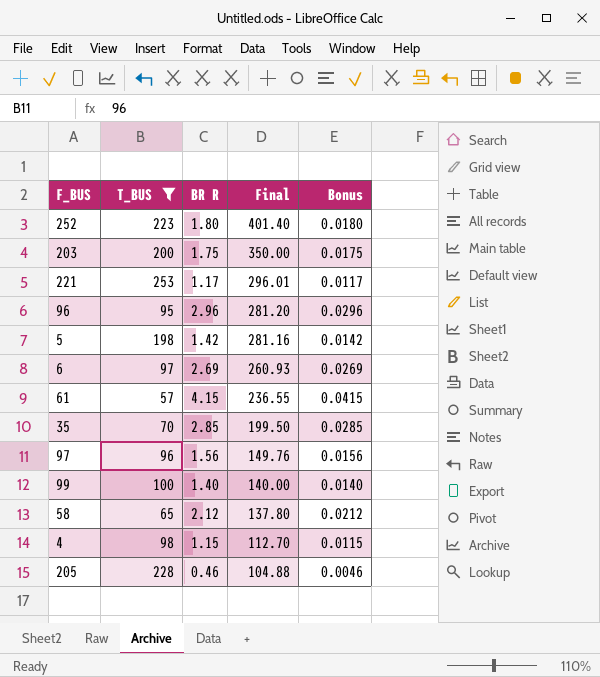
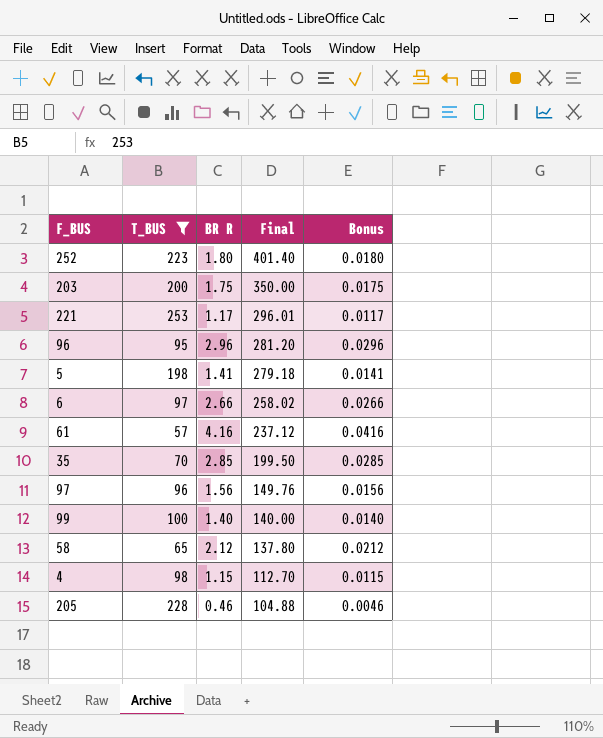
5 | BR R: 1.42 -> 1.41
5 | Final: 281.16 -> 279.18
5 | Bonus: 0.0142 -> 0.0141
6 | BR R: 2.69 -> 2.66
6 | Final: 260.93 -> 258.02
6 | Bonus: 0.0269 -> 0.0266
61 | BR R: 4.15 -> 4.16
61 | Final: 236.55 -> 237.12
61 | Bonus: 0.0415 -> 0.0416

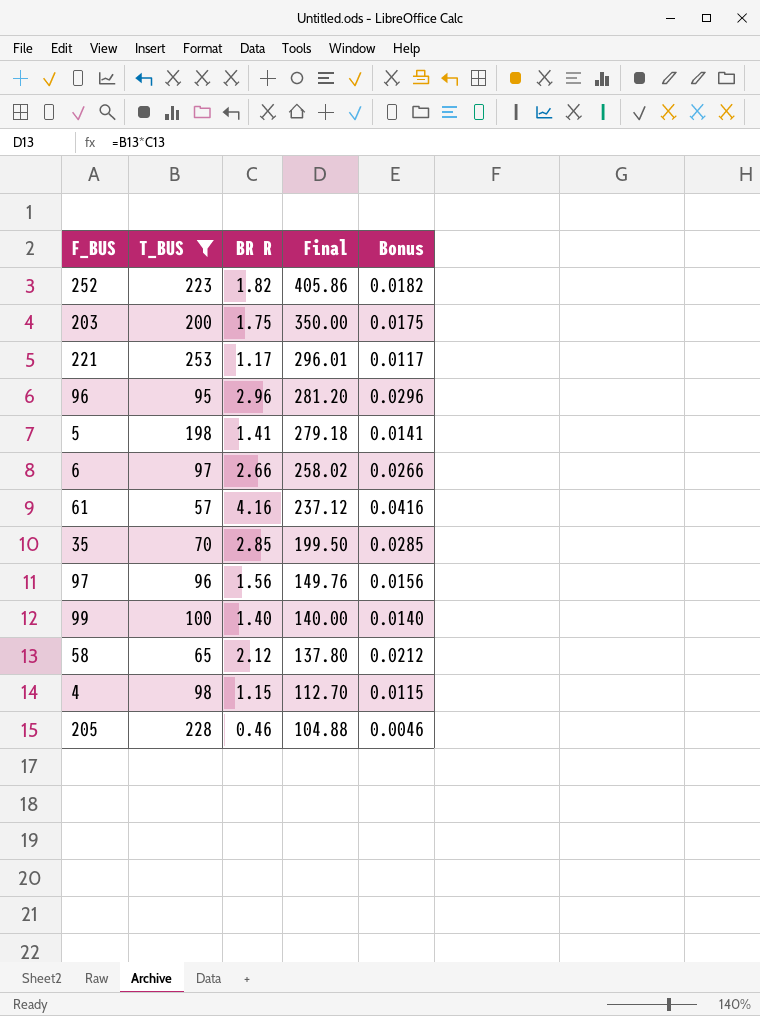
252 | BR R: 1.80 -> 1.82
252 | Final: 401.40 -> 405.86
252 | Bonus: 0.0180 -> 0.0182

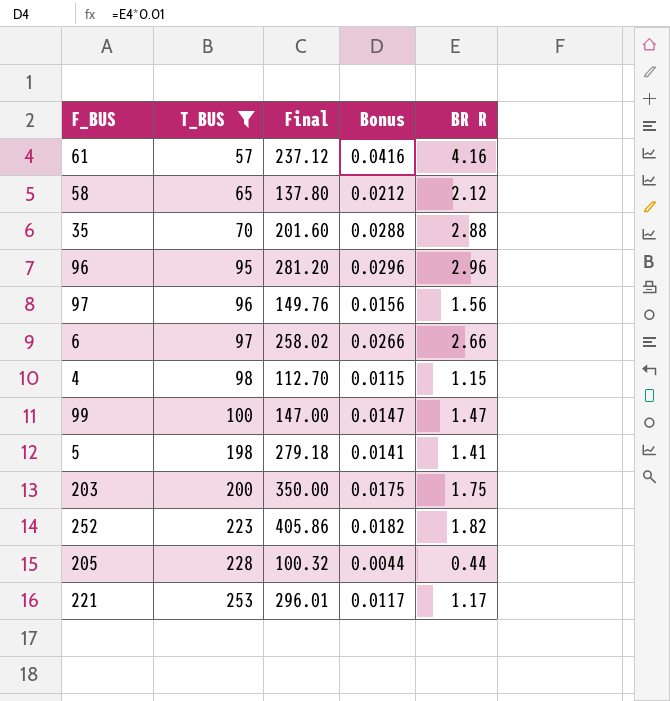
row order: Final descending -> T_BUS ascending
column BR R | position: 3 -> 5
35 | Final: 199.50 -> 201.60
35 | Bonus: 0.0285 -> 0.0288
35 | BR R: 2.85 -> 2.88
99 | Final: 140.00 -> 147.00
99 | Bonus: 0.0140 -> 0.0147
99 | BR R: 1.40 -> 1.47
205 | Final: 104.88 -> 100.32
205 | Bonus: 0.0046 -> 0.0044
205 | BR R: 0.46 -> 0.44

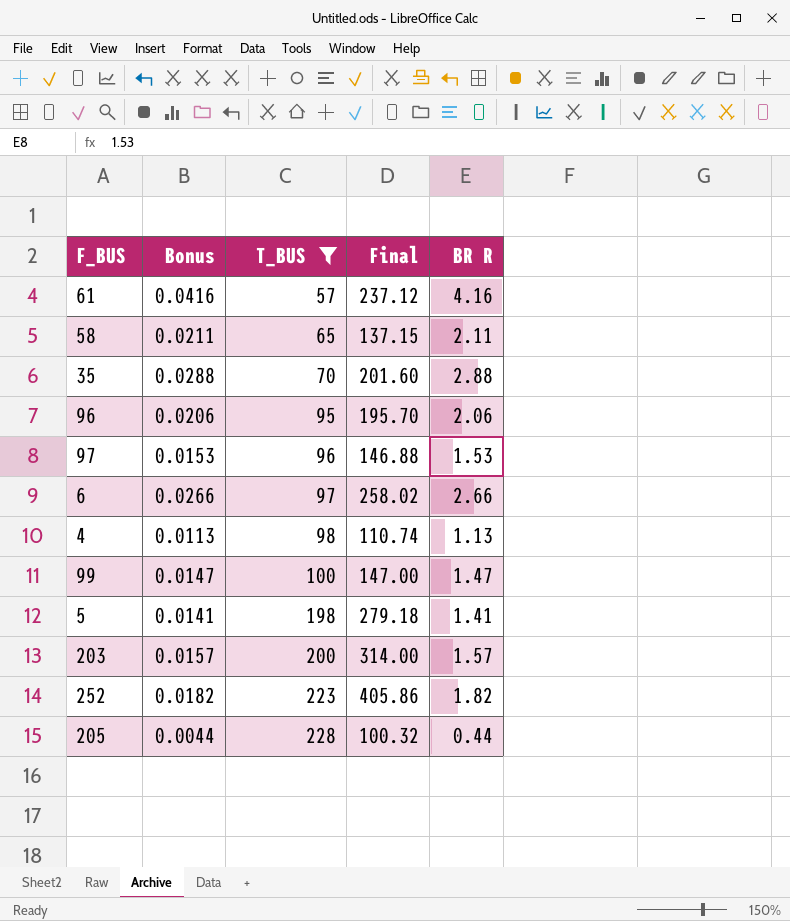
column Bonus | position: 4 -> 2
row 221: 253 | 296.01 | 0.0117 | 1.17 -> none
58 | Bonus: 0.0212 -> 0.0211
58 | Final: 137.80 -> 137.15
58 | BR R: 2.12 -> 2.11
96 | Bonus: 0.0296 -> 0.0206
96 | Final: 281.20 -> 195.70
96 | BR R: 2.96 -> 2.06
97 | Bonus: 0.0156 -> 0.0153
97 | Final: 149.76 -> 146.88
97 | BR R: 1.56 -> 1.53
4 | Bonus: 0.0115 -> 0.0113
4 | Final: 112.70 -> 110.74
4 | BR R: 1.15 -> 1.13
203 | Bonus: 0.0175 -> 0.0157
203 | Final: 350.00 -> 314.00
203 | BR R: 1.75 -> 1.57

